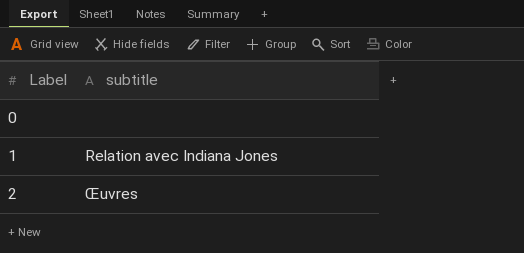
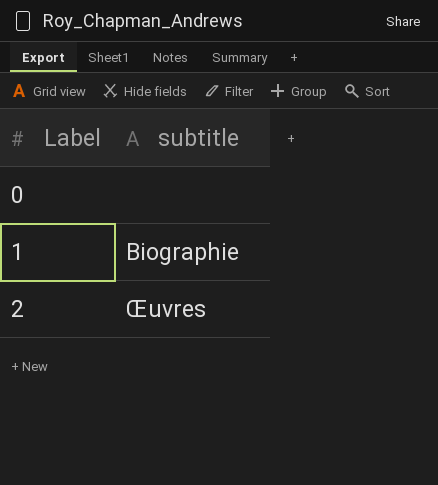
1 | subtitle: Relation avec Indiana Jones -> Biographie

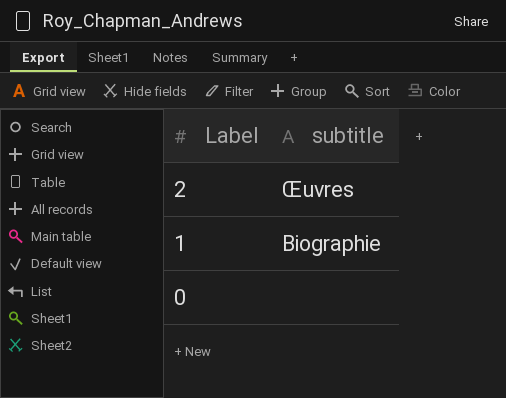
row order: Label ascending -> Label descending

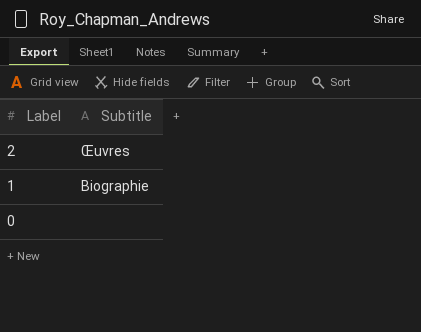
column name: subtitle -> Subtitle

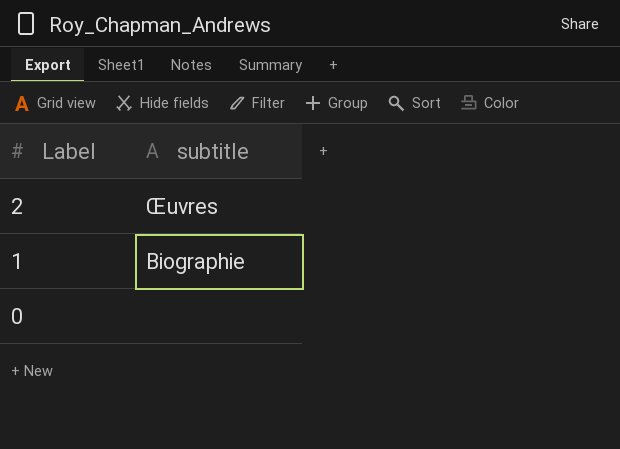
column name: Subtitle -> subtitle

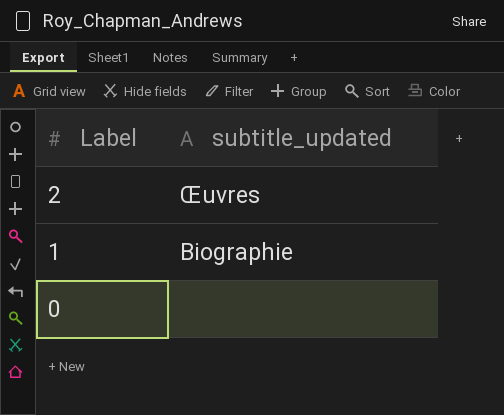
column name: subtitle -> subtitle_updated

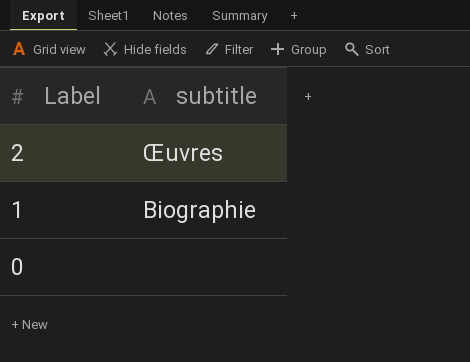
column name: subtitle_updated -> subtitle

